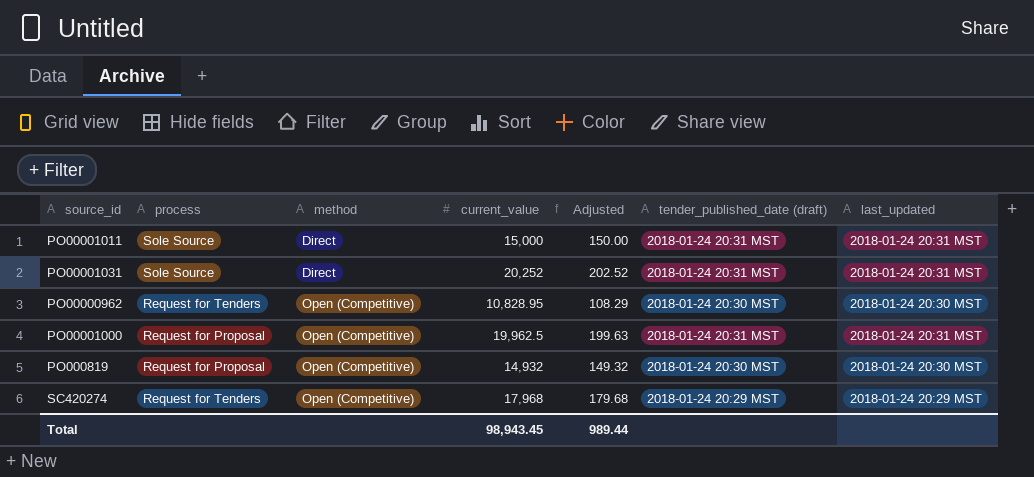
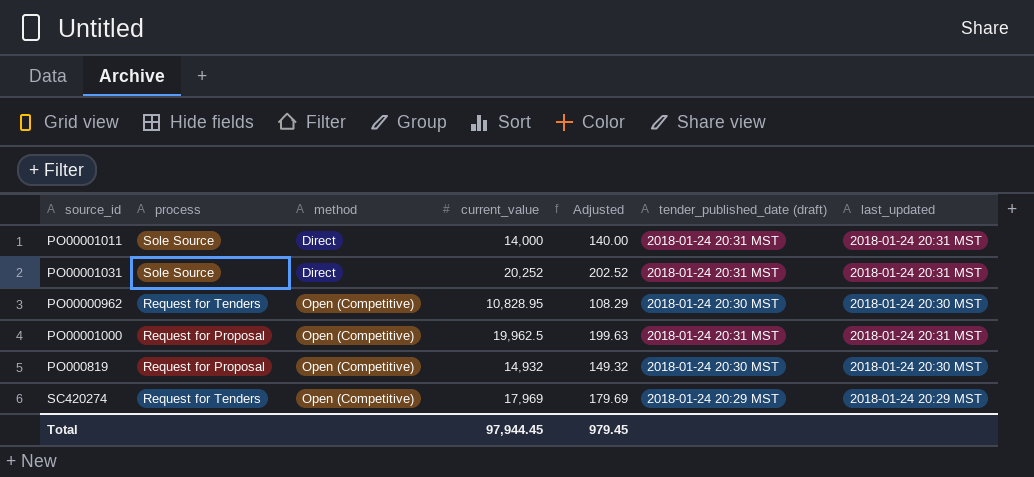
PO00001011 | current_value: 15,000 -> 14,000
PO00001011 | Adjusted: 150.00 -> 140.00
SC420274 | current_value: 17,968 -> 17,969
SC420274 | Adjusted: 179.68 -> 179.69
Total | current_value: 98,943.45 -> 97,944.45
Total | Adjusted: 989.44 -> 979.45

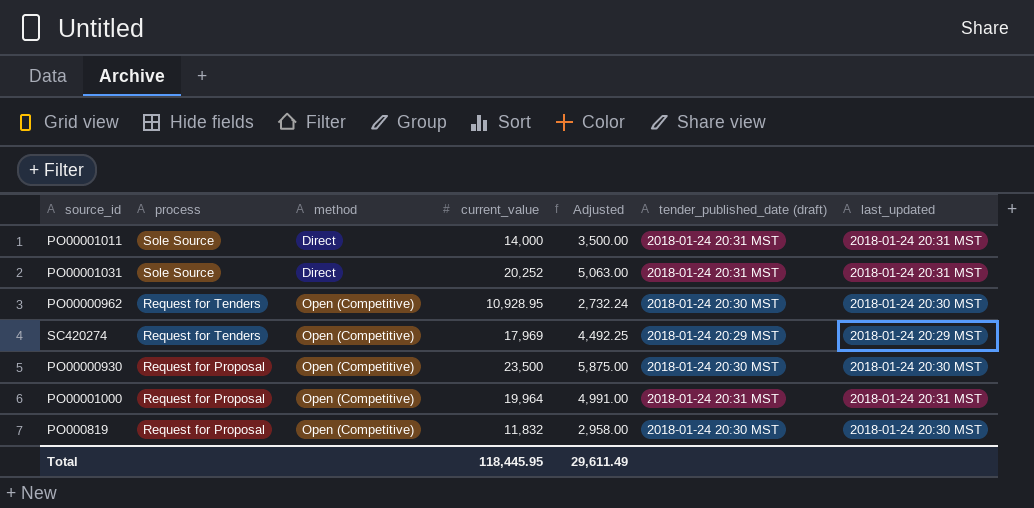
row order: method ascending -> process descending
column Adjusted | formula: [current_value] * 0.01 -> [current_value] * 0.25
PO00000962 | current_value: 10,828.95 -> 10,928.95
row PO00000930: none -> Request for Proposal | Open (Competitive) | 23,500 | 5,875.00 | 2018-01-24 20:30 MST | 2018-01-24 20:30 MST
PO00001000 | current_value: 19,962.5 -> 19,964
PO000819 | current_value: 14,932 -> 11,832
Total | current_value: 97,944.45 -> 118,445.95
Total | Adjusted: 979.45 -> 29,611.49

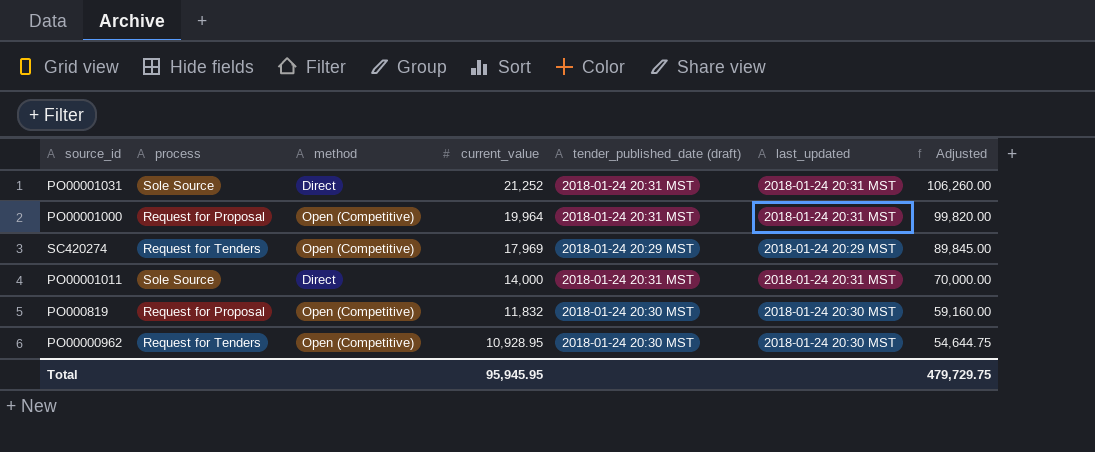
row order: process descending -> current_value descending
column Adjusted | formula: [current_value] * 0.25 -> [current_value] * 5
column Adjusted | position: 5 -> 7
row PO00000930: Request for Proposal | Open (Competitive) | 23,500 | 5,875.00 | 2018-01-24 20:30 MST | 2018-01-24 20:30 MST -> none
PO00001031 | current_value: 20,252 -> 21,252
Total | current_value: 118,445.95 -> 95,945.95
Total | Adjusted: 29,611.49 -> 479,729.75

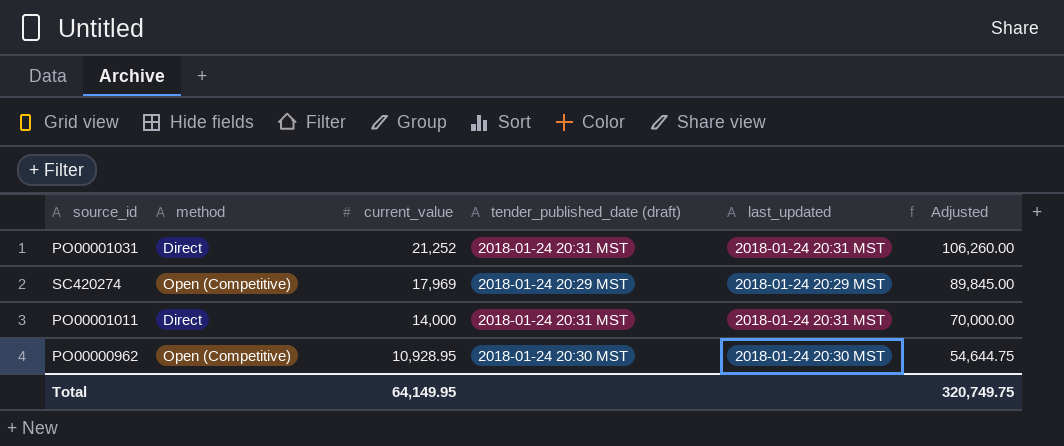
column process | position: 2 -> none
row PO00001000: Request for Proposal | Open (Competitive) | 19,964 | 2018-01-24 20:31 MST | 2018-01-24 20:31 MST | 99,820.00 -> none
row PO000819: Request for Proposal | Open (Competitive) | 11,832 | 2018-01-24 20:30 MST | 2018-01-24 20:30 MST | 59,160.00 -> none
Total | current_value: 95,945.95 -> 64,149.95
Total | Adjusted: 479,729.75 -> 320,749.75

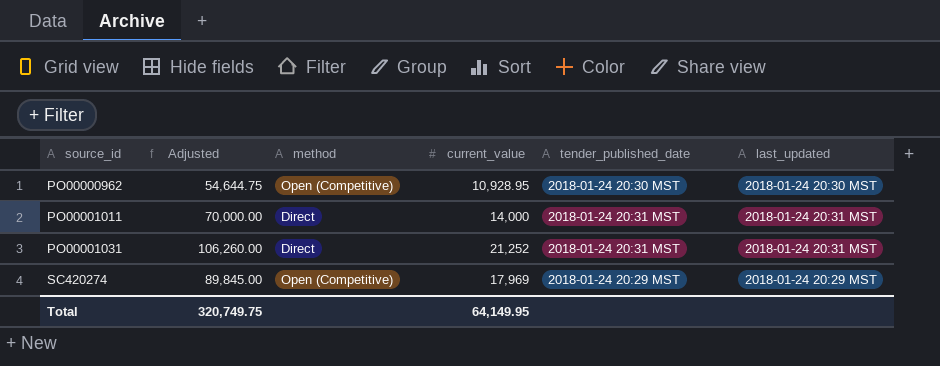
row order: current_value descending -> source_id ascending
column Adjusted | position: 6 -> 2
column name: tender_published_date (draft) -> tender_published_date

